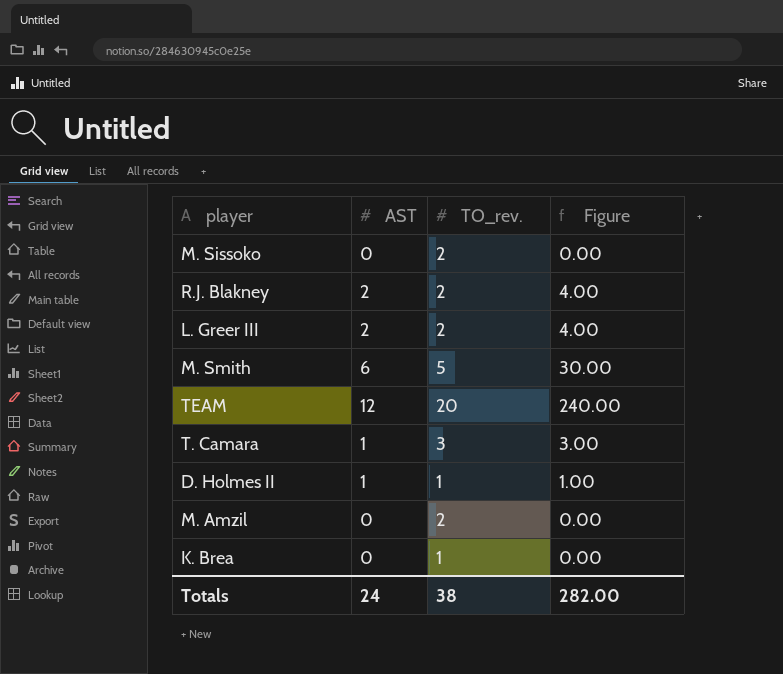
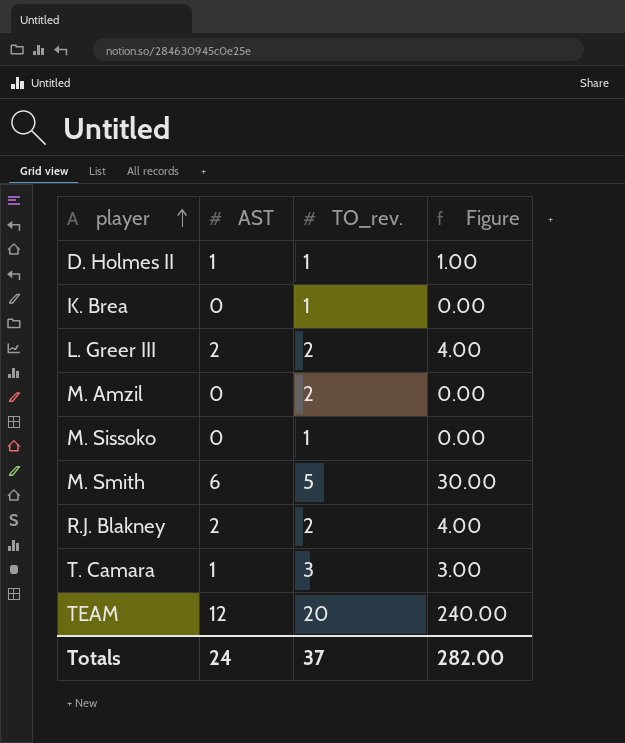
row order: none -> player ascending
M. Sissoko | TO_rev.: 2 -> 1
Totals | TO_rev.: 38 -> 37

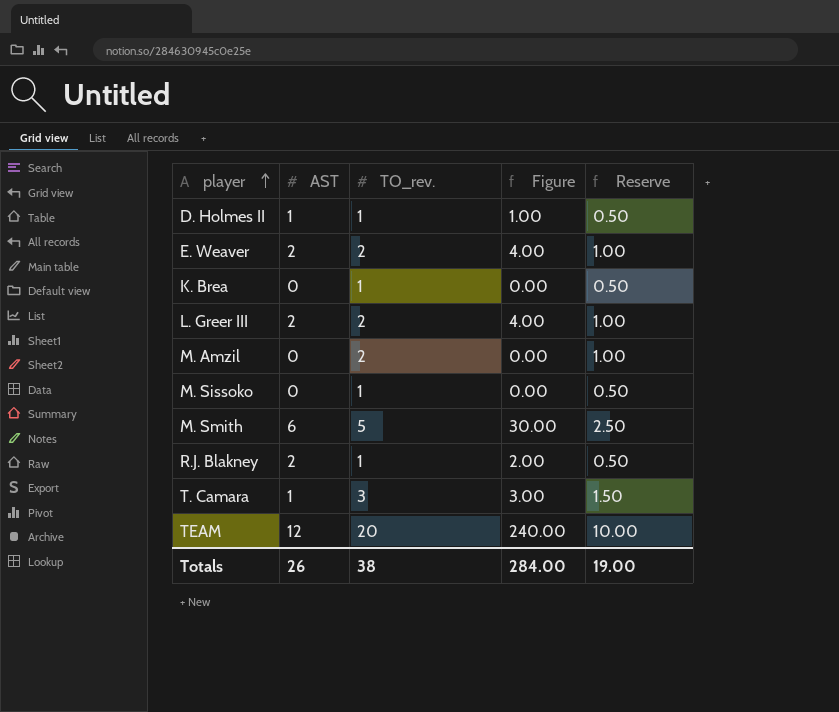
column Reserve | formula: none -> [TO_rev.] * 0.5
row E. Weaver: none -> 2 | 2 | 4.00 | 1.00
R.J. Blakney | TO_rev.: 2 -> 1
R.J. Blakney | Figure: 4.00 -> 2.00
Totals | AST: 24 -> 26
Totals | TO_rev.: 37 -> 38
Totals | Figure: 282.00 -> 284.00

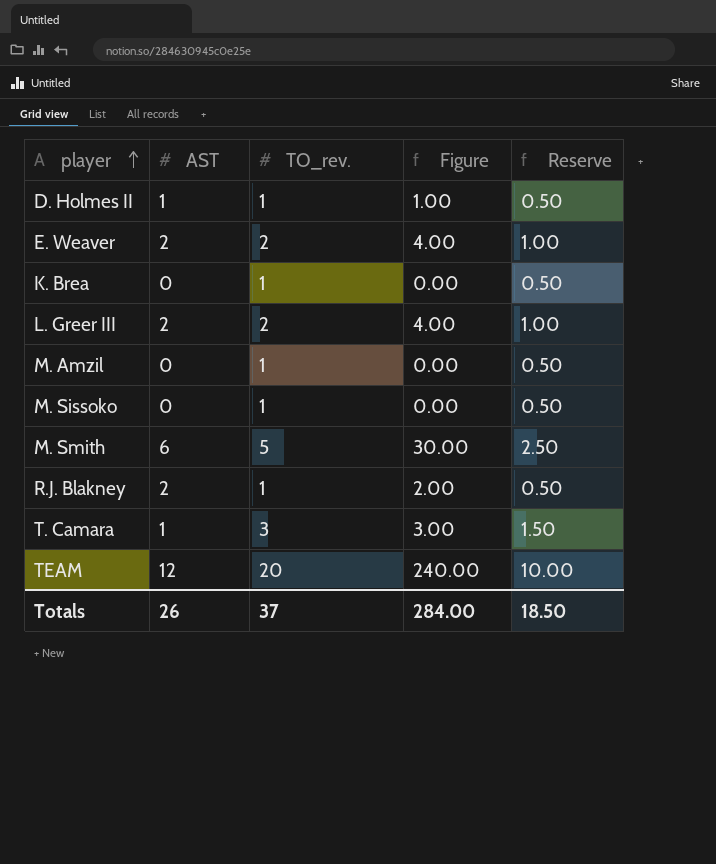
M. Amzil | TO_rev.: 2 -> 1
M. Amzil | Reserve: 1.00 -> 0.50
Totals | TO_rev.: 38 -> 37
Totals | Reserve: 19.00 -> 18.50

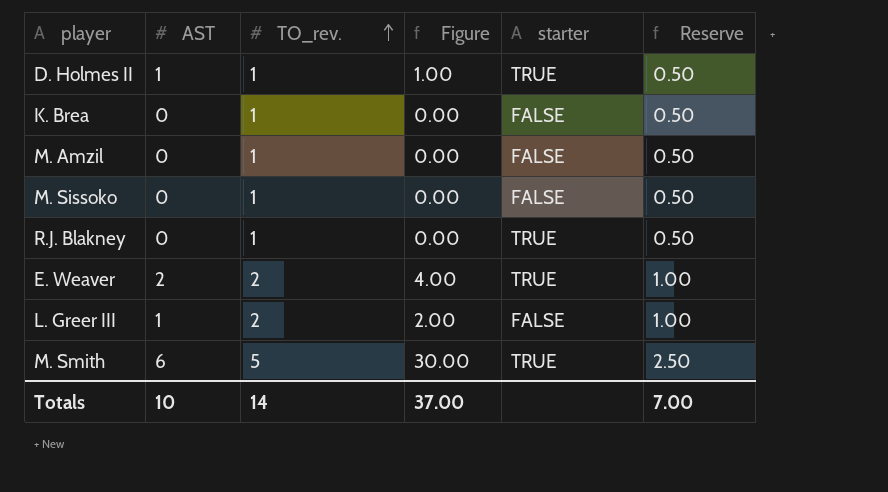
row order: player ascending -> TO_rev. ascending
column starter | position: none -> 5
row T. Camara: 1 | 3 | 3.00 | 1.50 -> none
row TEAM: 12 | 20 | 240.00 | 10.00 -> none
R.J. Blakney | AST: 2 -> 0
R.J. Blakney | Figure: 2.00 -> 0.00
L. Greer III | AST: 2 -> 1
L. Greer III | Figure: 4.00 -> 2.00
Totals | AST: 26 -> 10
Totals | TO_rev.: 37 -> 14
Totals | Figure: 284.00 -> 37.00
Totals | Reserve: 18.50 -> 7.00

